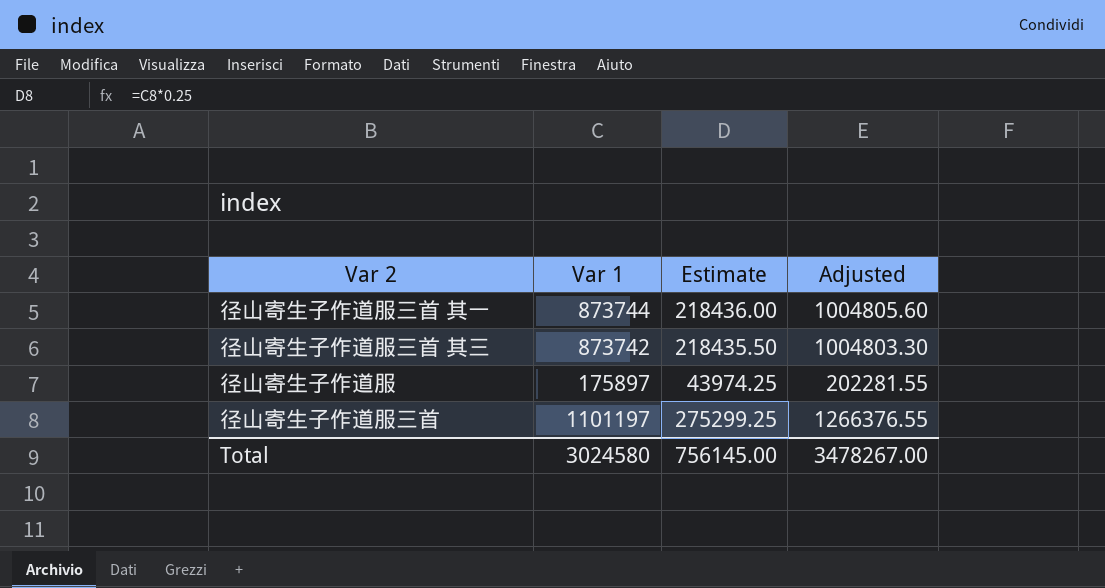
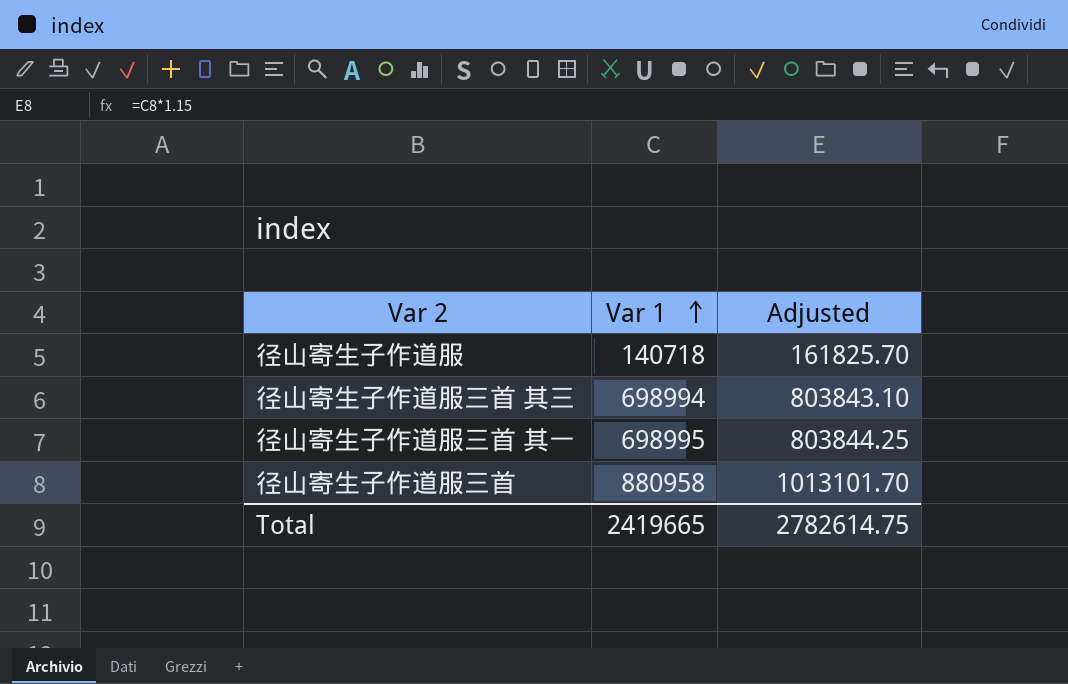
row order: none -> Var 1 ascending
column Estimate | formula: [Var 1] * 0.25 -> none
径山寄生子作道服 | Var 1: 175897 -> 140718
径山寄生子作道服 | Adjusted: 202281.55 -> 161825.70
径山寄生子作道服三首 其三 | Var 1: 873742 -> 698994
径山寄生子作道服三首 其三 | Adjusted: 1004803.30 -> 803843.10
径山寄生子作道服三首 其一 | Var 1: 873744 -> 698995
径山寄生子作道服三首 其一 | Adjusted: 1004805.60 -> 803844.25
径山寄生子作道服三首 | Var 1: 1101197 -> 880958
径山寄生子作道服三首 | Adjusted: 1266376.55 -> 1013101.70
Total | Var 1: 3024580 -> 2419665
Total | Adjusted: 3478267.00 -> 2782614.75

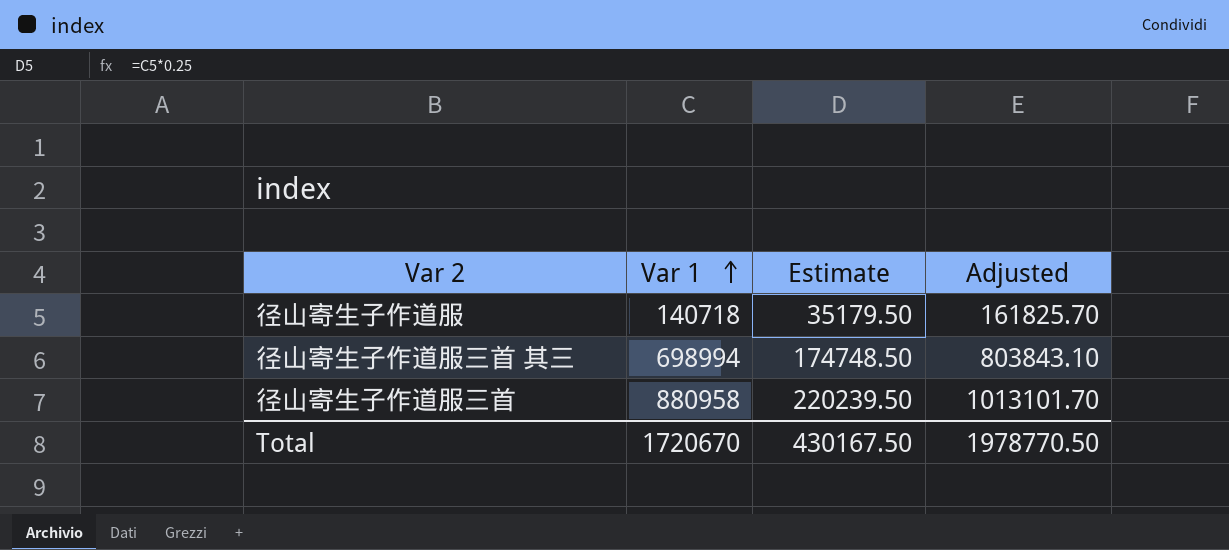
column Estimate | formula: none -> [Var 1] * 0.25
row 径山寄生子作道服三首 其一: 698995 | 803844.25 -> none
Total | Var 1: 2419665 -> 1720670
Total | Adjusted: 2782614.75 -> 1978770.50

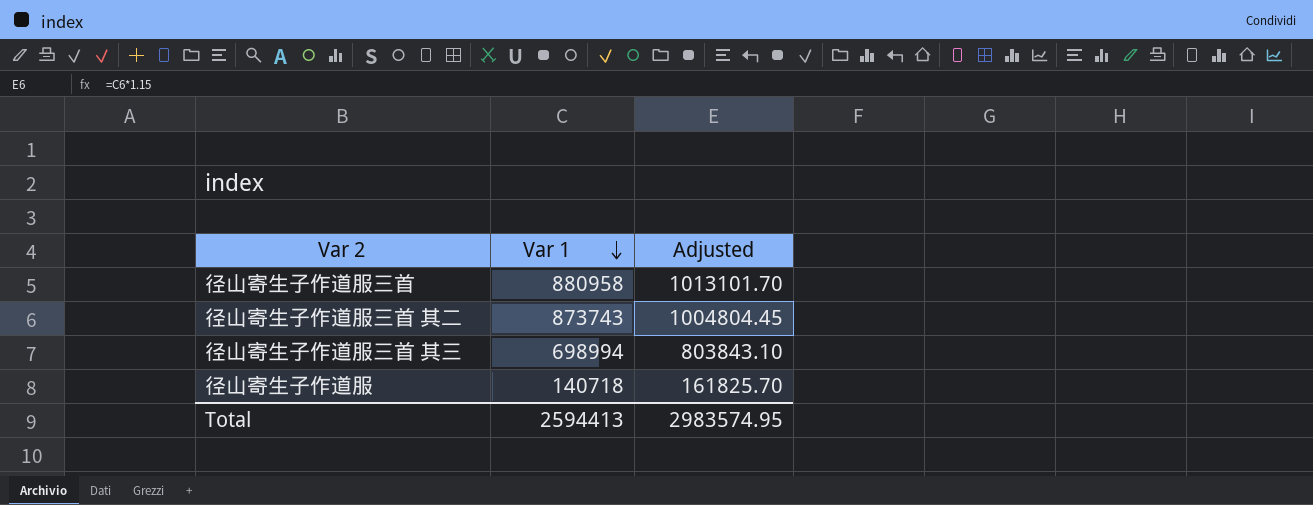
row order: Var 1 ascending -> Var 1 descending
column Estimate | formula: [Var 1] * 0.25 -> none
row 径山寄生子作道服三首 其二: none -> 873743 | 1004804.45
Total | Var 1: 1720670 -> 2594413
Total | Adjusted: 1978770.50 -> 2983574.95

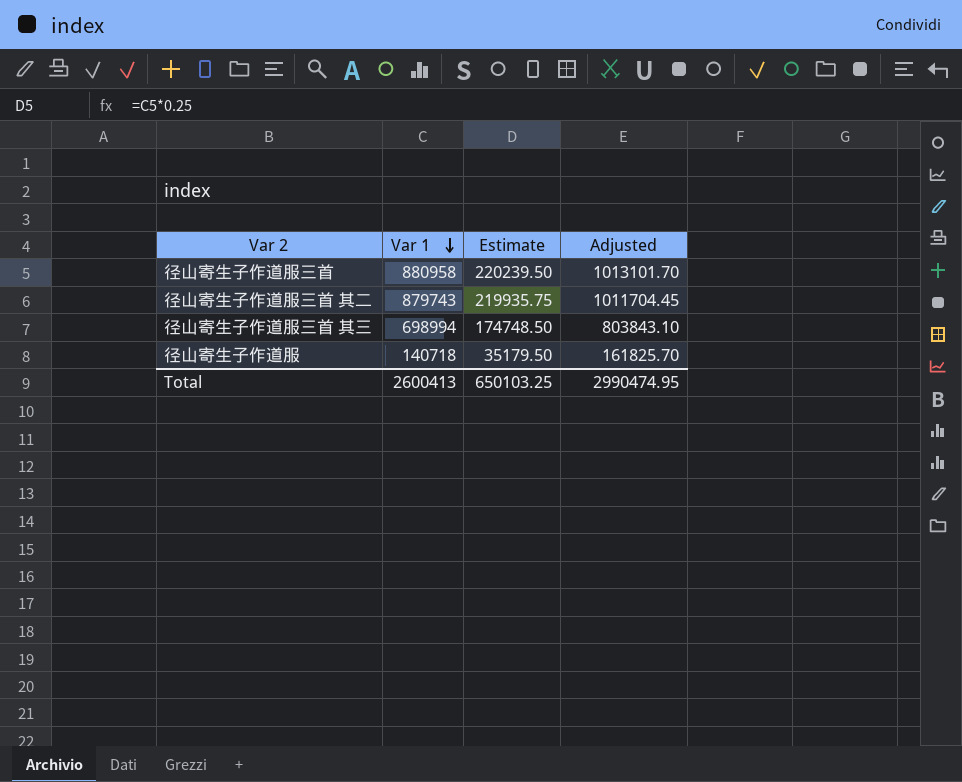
column Estimate | formula: none -> [Var 1] * 0.25
径山寄生子作道服三首 其二 | Var 1: 873743 -> 879743
径山寄生子作道服三首 其二 | Adjusted: 1004804.45 -> 1011704.45
Total | Var 1: 2594413 -> 2600413
Total | Adjusted: 2983574.95 -> 2990474.95

